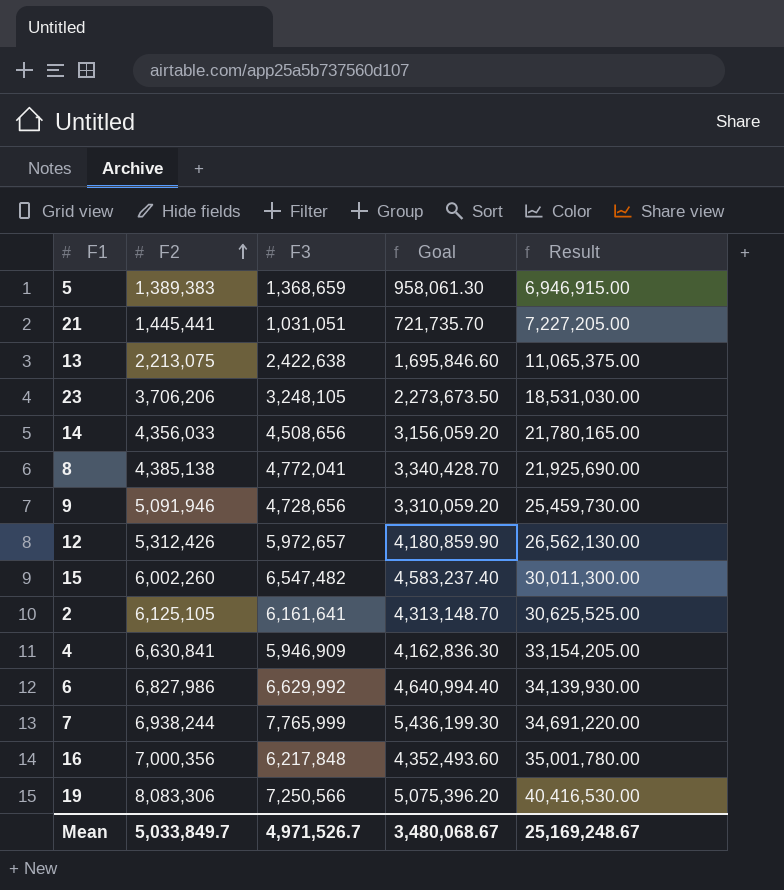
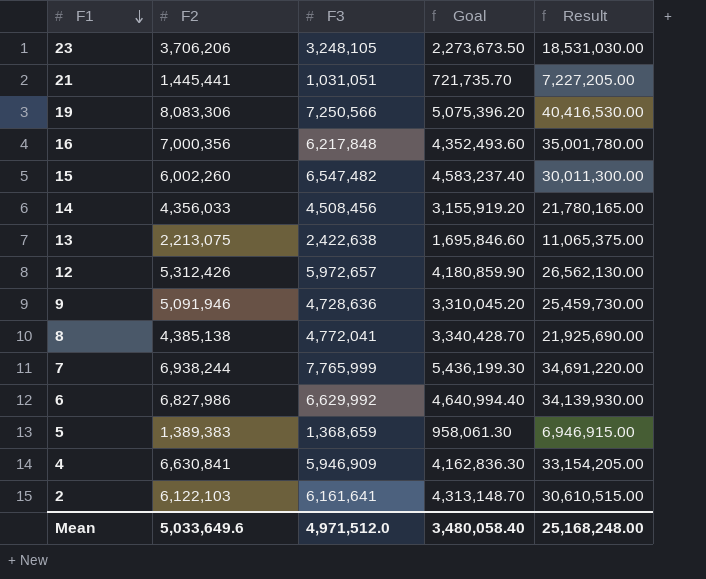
row order: F2 ascending -> F1 descending
14 | F3: 4,508,656 -> 4,508,456
14 | Goal: 3,156,059.20 -> 3,155,919.20
9 | F3: 4,728,656 -> 4,728,636
9 | Goal: 3,310,059.20 -> 3,310,045.20
2 | F2: 6,125,105 -> 6,122,103
2 | Result: 30,625,525.00 -> 30,610,515.00
Mean | F2: 5,033,849.7 -> 5,033,649.6
Mean | F3: 4,971,526.7 -> 4,971,512.0
Mean | Goal: 3,480,068.67 -> 3,480,058.40
Mean | Result: 25,169,248.67 -> 25,168,248.00

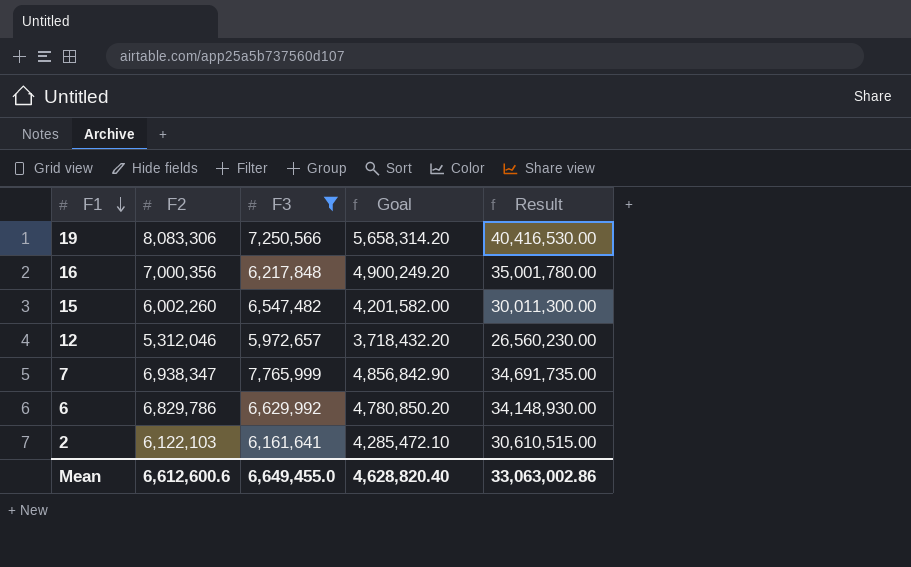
filter: none -> F3 >= 5,972,657
column Goal | formula: [F3] * 0.7 -> [F2] * 0.7
12 | F2: 5,312,426 -> 5,312,046
12 | Result: 26,562,130.00 -> 26,560,230.00
7 | F2: 6,938,244 -> 6,938,347
7 | Result: 34,691,220.00 -> 34,691,735.00
6 | F2: 6,827,986 -> 6,829,786
6 | Result: 34,139,930.00 -> 34,148,930.00
Mean | F2: 5,033,649.6 -> 6,612,600.6
Mean | F3: 4,971,512.0 -> 6,649,455.0
Mean | Goal: 3,480,058.40 -> 4,628,820.40
Mean | Result: 25,168,248.00 -> 33,063,002.86

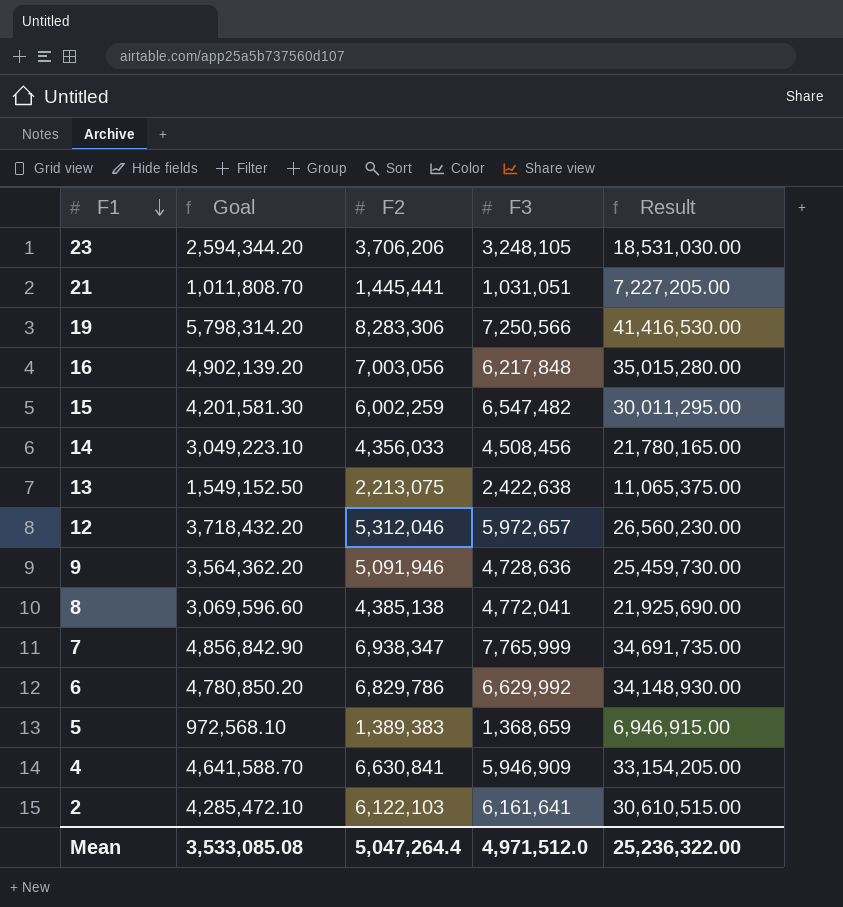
filter: F3 >= 5,972,657 -> none
column Goal | position: 4 -> 2
19 | Goal: 5,658,314.20 -> 5,798,314.20
19 | F2: 8,083,306 -> 8,283,306
19 | Result: 40,416,530.00 -> 41,416,530.00
16 | Goal: 4,900,249.20 -> 4,902,139.20
16 | F2: 7,000,356 -> 7,003,056
16 | Result: 35,001,780.00 -> 35,015,280.00
15 | Goal: 4,201,582.00 -> 4,201,581.30
15 | F2: 6,002,260 -> 6,002,259
15 | Result: 30,011,300.00 -> 30,011,295.00
Mean | Goal: 4,628,820.40 -> 3,533,085.08
Mean | F2: 6,612,600.6 -> 5,047,264.4
Mean | F3: 6,649,455.0 -> 4,971,512.0
Mean | Result: 33,063,002.86 -> 25,236,322.00

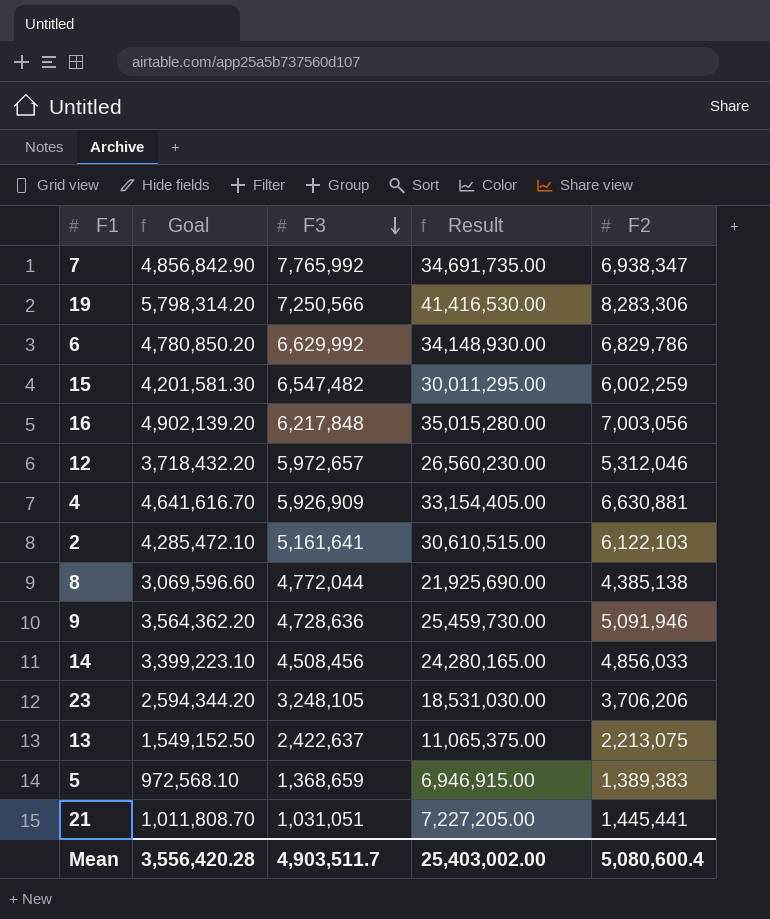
row order: F1 descending -> F3 descending
column F2 | position: 3 -> 5
7 | F3: 7,765,999 -> 7,765,992
4 | Goal: 4,641,588.70 -> 4,641,616.70
4 | F3: 5,946,909 -> 5,926,909
4 | Result: 33,154,205.00 -> 33,154,405.00
4 | F2: 6,630,841 -> 6,630,881
2 | F3: 6,161,641 -> 5,161,641
8 | F3: 4,772,041 -> 4,772,044
14 | Goal: 3,049,223.10 -> 3,399,223.10
14 | Result: 21,780,165.00 -> 24,280,165.00
14 | F2: 4,356,033 -> 4,856,033
13 | F3: 2,422,638 -> 2,422,637
Mean | Goal: 3,533,085.08 -> 3,556,420.28
Mean | F3: 4,971,512.0 -> 4,903,511.7
Mean | Result: 25,236,322.00 -> 25,403,002.00
Mean | F2: 5,047,264.4 -> 5,080,600.4

